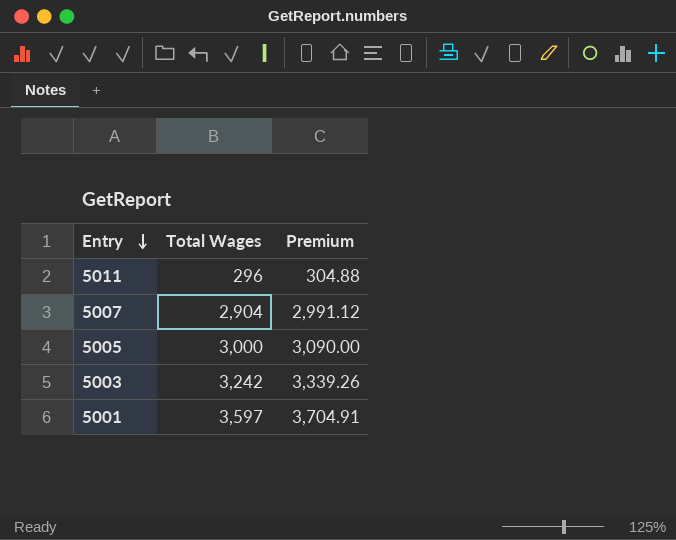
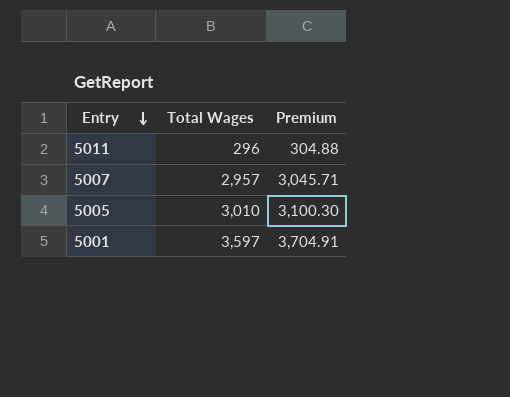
row 5003: 3,242 | 3,339.26 -> none
5007 | Total Wages: 2,904 -> 2,957
5007 | Premium: 2,991.12 -> 3,045.71
5005 | Total Wages: 3,000 -> 3,010
5005 | Premium: 3,090.00 -> 3,100.30

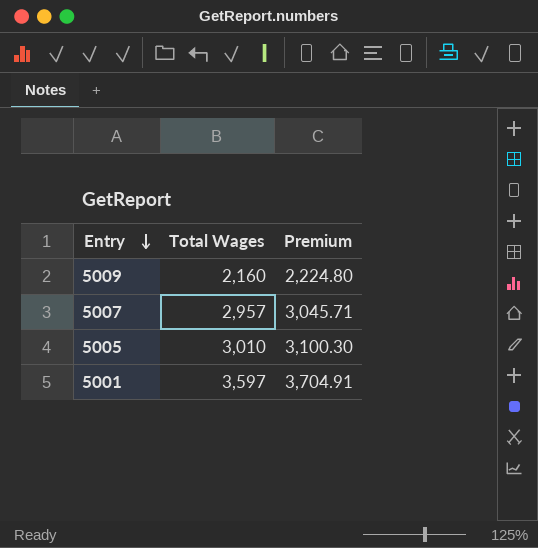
row 5011: 296 | 304.88 -> none
row 5009: none -> 2,160 | 2,224.80

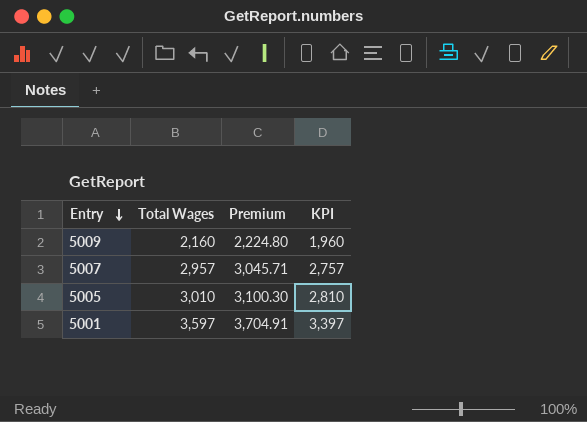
column KPI | formula: none -> [Total Wages] - 200

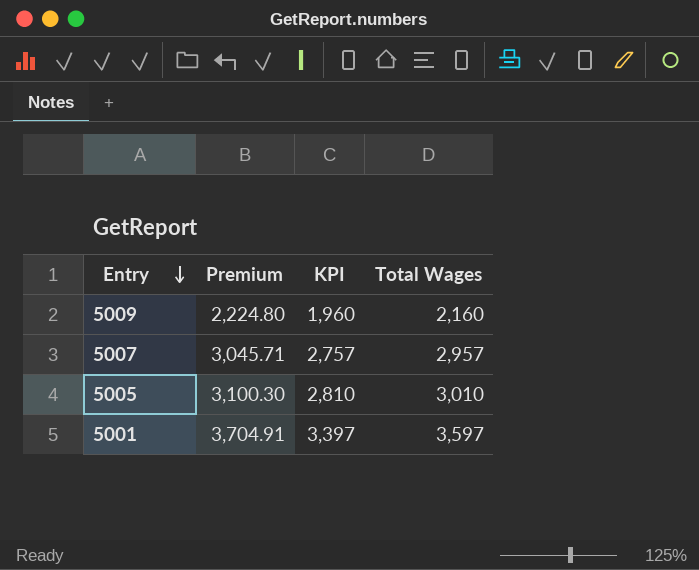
column Total Wages | position: 2 -> 4

